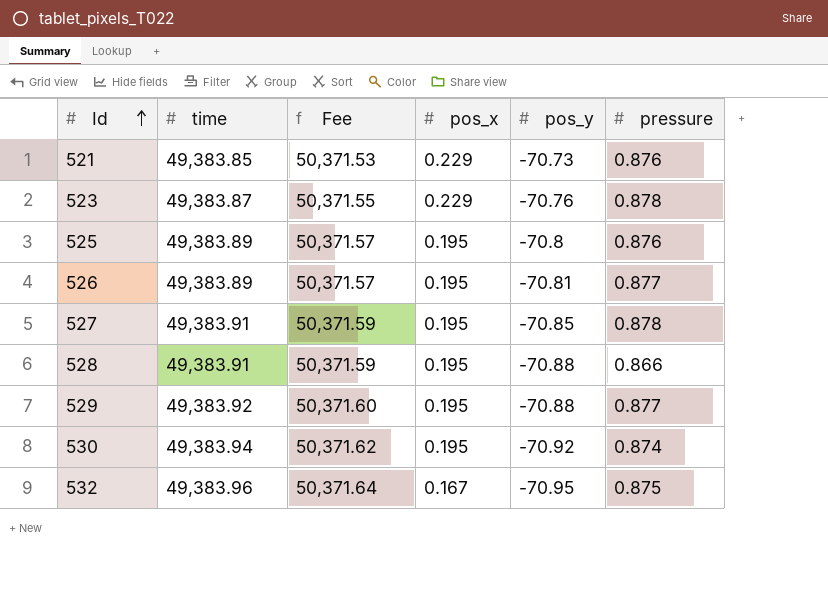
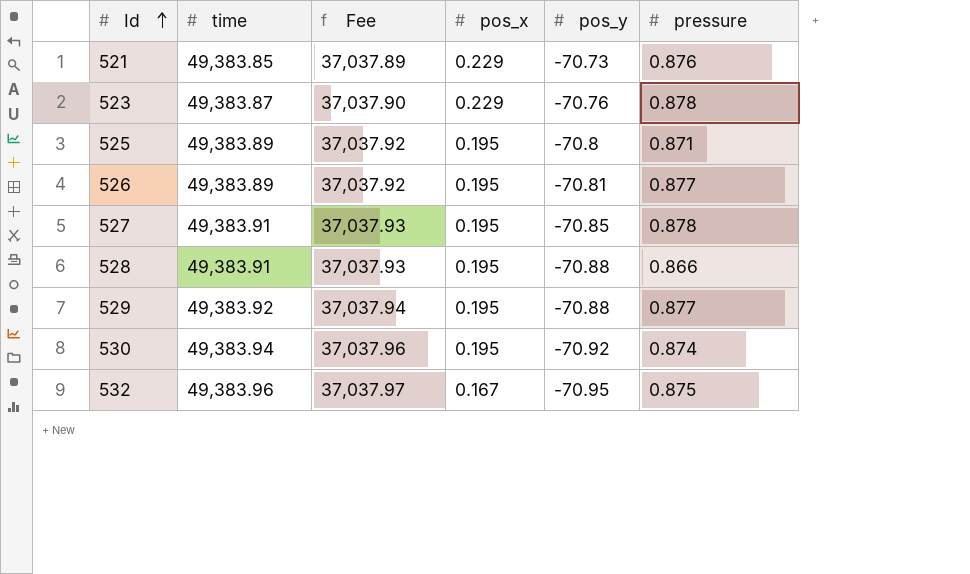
column Fee | formula: [time] * 1.02 -> [time] * 0.75
525 | pressure: 0.876 -> 0.871

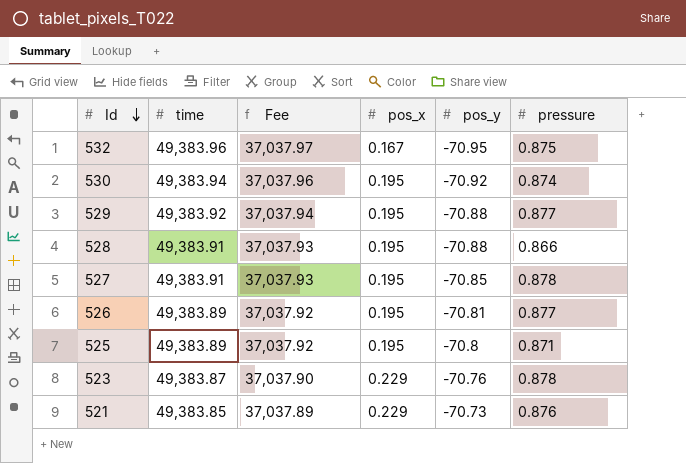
row order: Id ascending -> Id descending

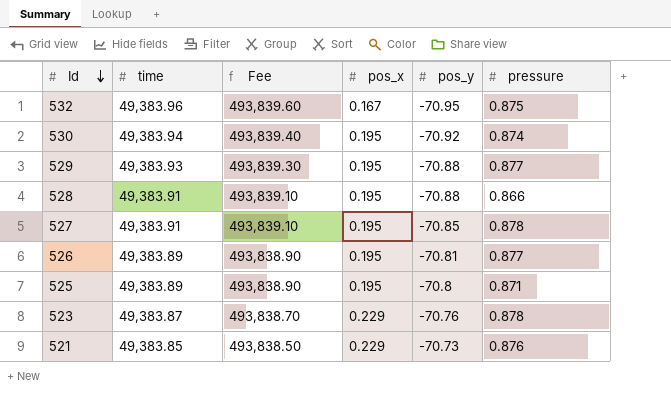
column Fee | formula: [time] * 0.75 -> [time] * 10
529 | time: 49,383.92 -> 49,383.93

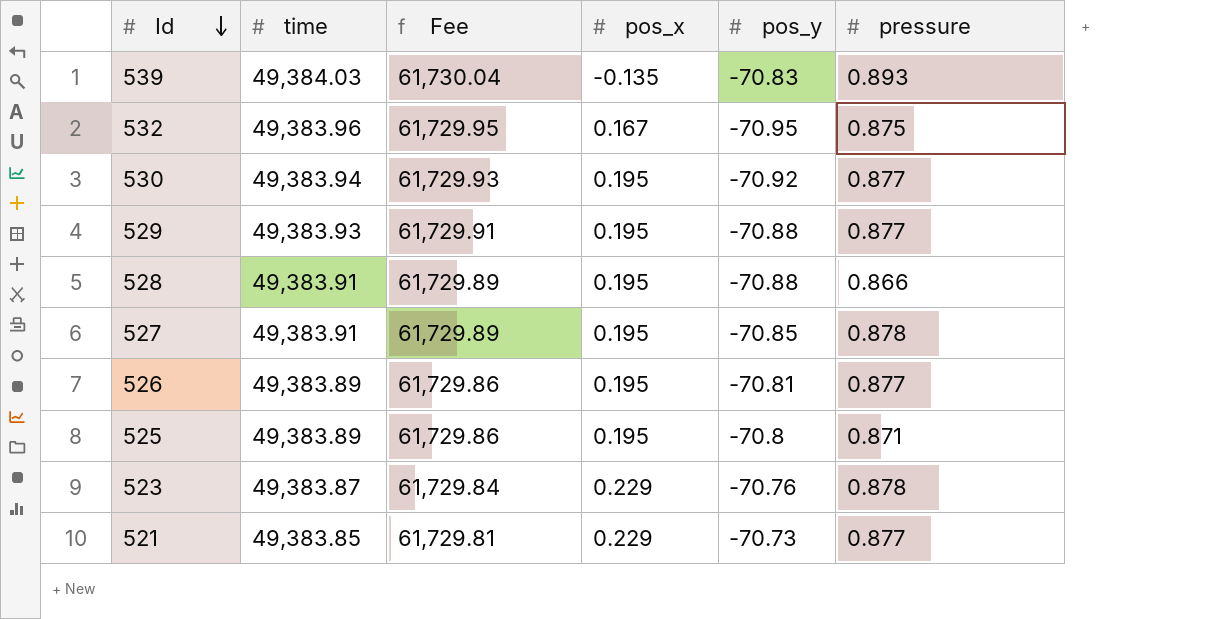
column Fee | formula: [time] * 10 -> [time] * 1.25
row 539: none -> 49,384.03 | 61,730.04 | -0.135 | -70.83 | 0.893
530 | pressure: 0.874 -> 0.877
521 | pressure: 0.876 -> 0.877

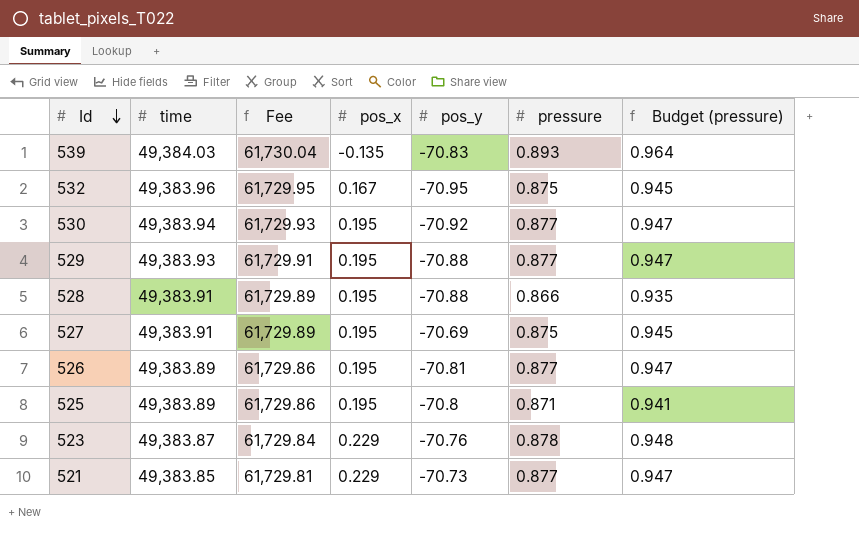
column Budget (pressure) | formula: none -> [pressure] * 1.08
527 | pos_y: -70.85 -> -70.69
527 | pressure: 0.878 -> 0.875

